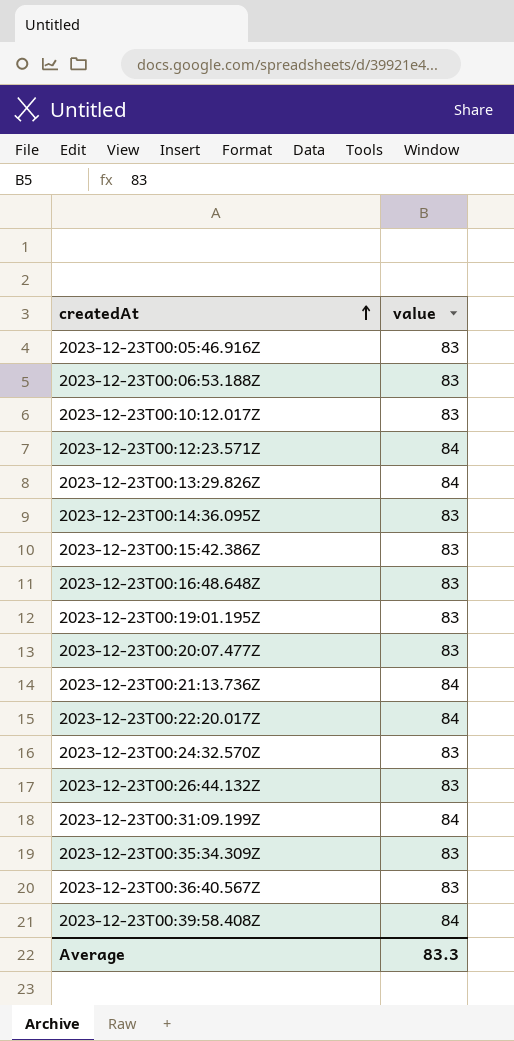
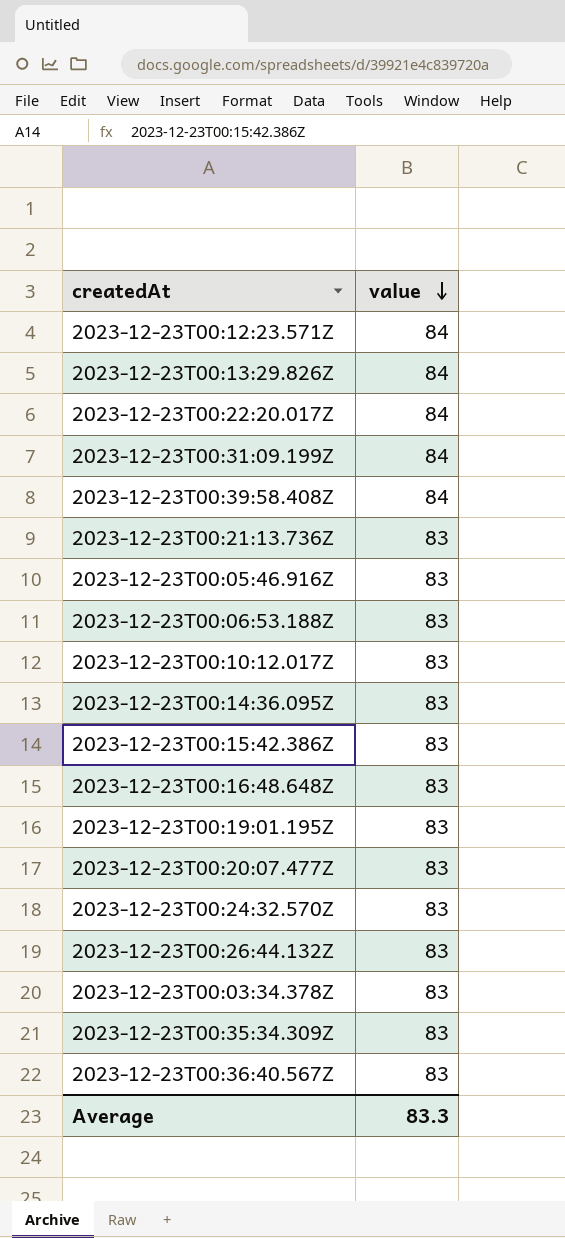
row order: createdAt ascending -> value descending
2023-12-23T00:21:13.736Z | value: 84 -> 83
row 2023-12-23T00:03:34.378Z: none -> 83

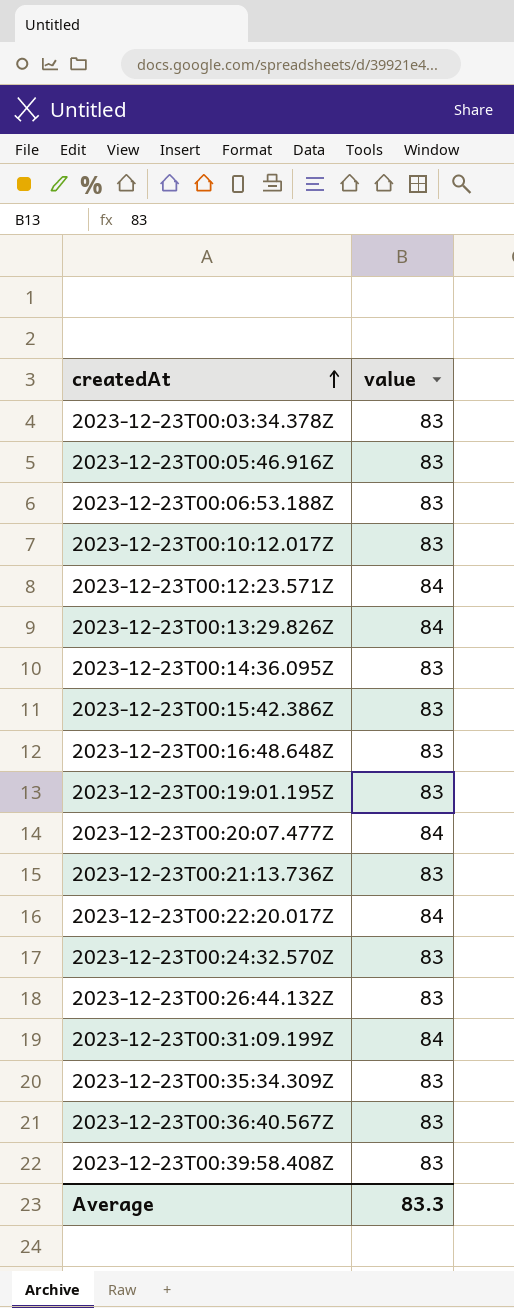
row order: value descending -> createdAt ascending
2023-12-23T00:20:07.477Z | value: 83 -> 84
2023-12-23T00:39:58.408Z | value: 84 -> 83

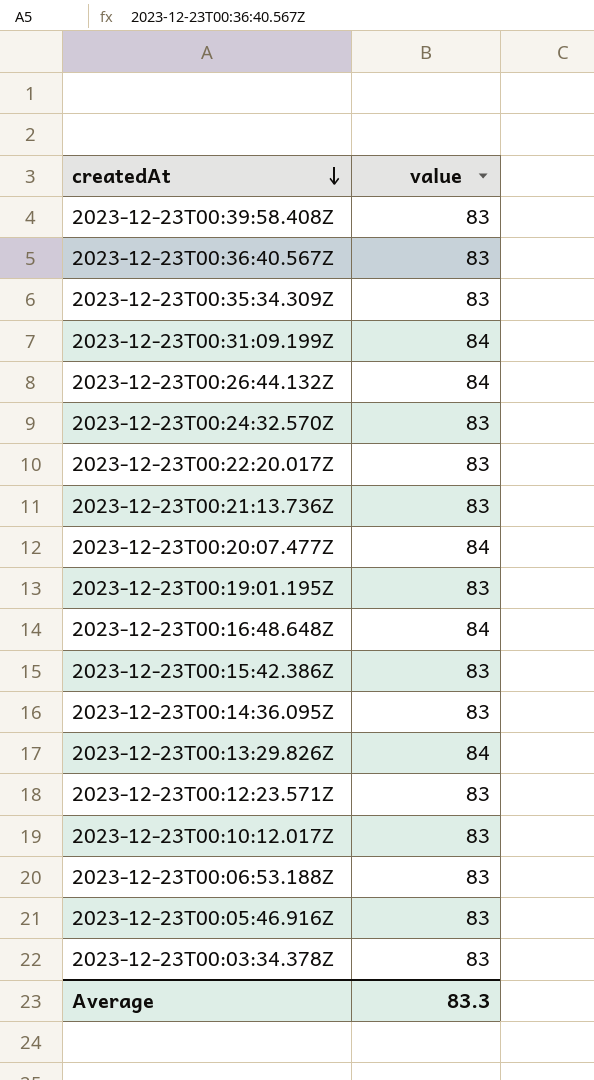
row order: createdAt ascending -> createdAt descending
2023-12-23T00:26:44.132Z | value: 83 -> 84
2023-12-23T00:22:20.017Z | value: 84 -> 83
2023-12-23T00:16:48.648Z | value: 83 -> 84
2023-12-23T00:12:23.571Z | value: 84 -> 83

